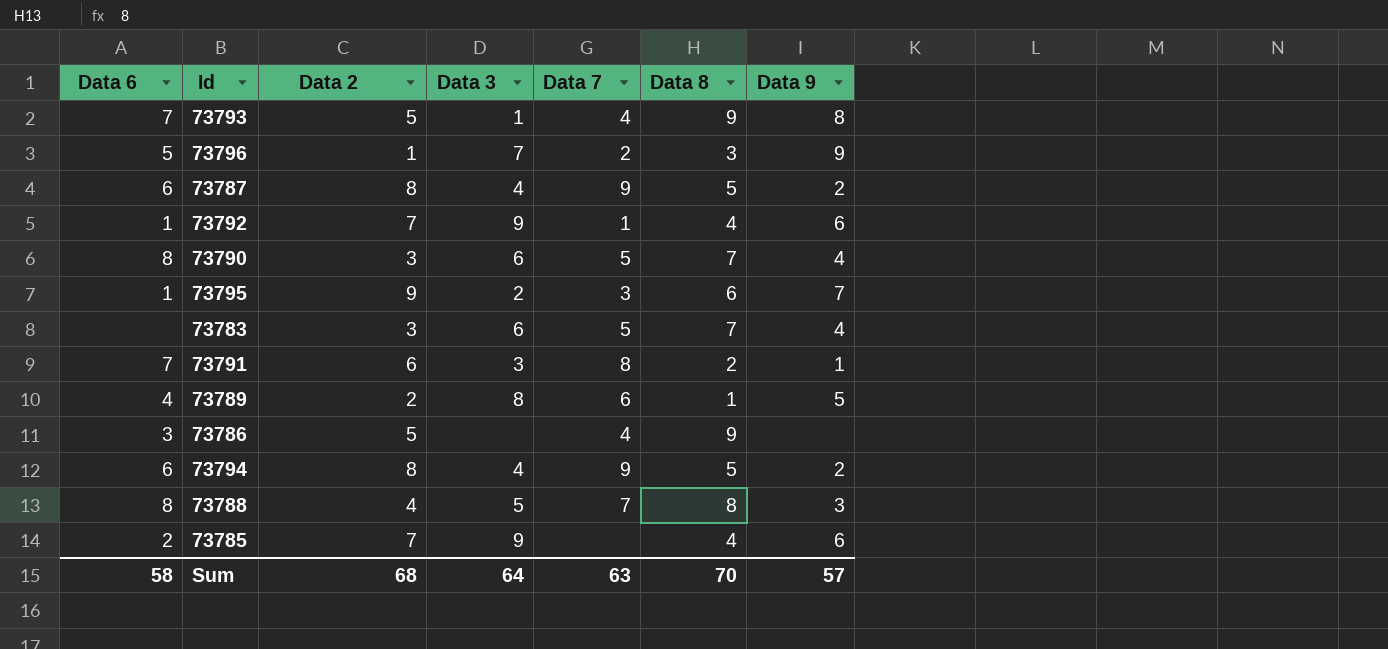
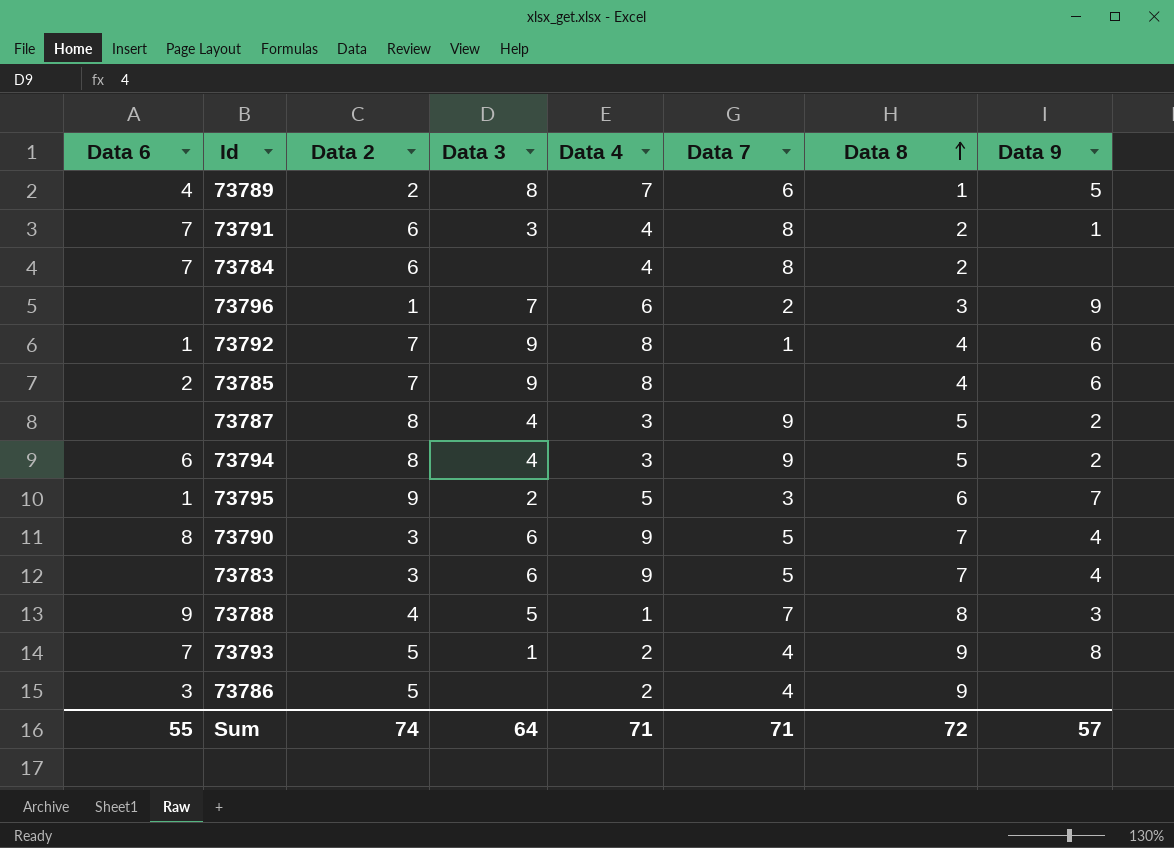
row order: none -> Data 8 ascending
column Data 4 | position: none -> 5
row 73784: none -> 7 | 6 | none | 4 | 8 | 2 | none
73796 | Data 6: 5 -> none
73787 | Data 6: 6 -> none
73788 | Data 6: 8 -> 9
Sum | Data 6: 58 -> 55
Sum | Data 2: 68 -> 74
Sum | Data 7: 63 -> 71
Sum | Data 8: 70 -> 72

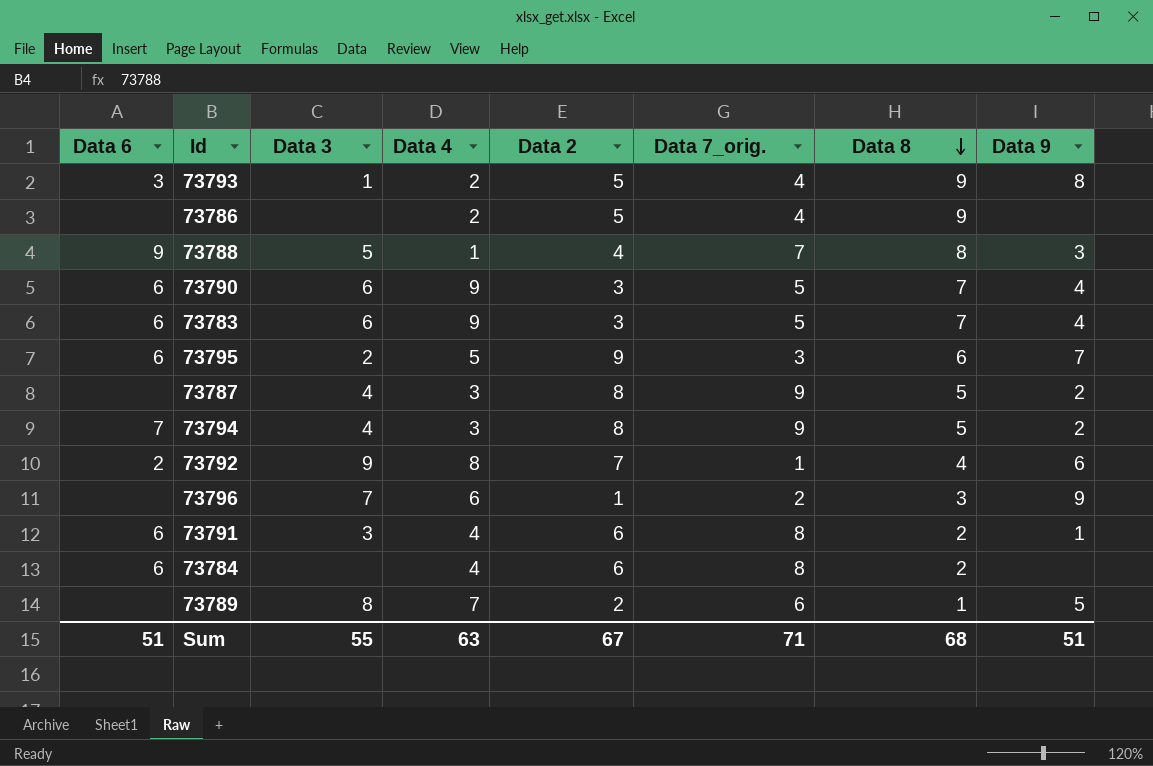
row order: Data 8 ascending -> Data 8 descending
column Data 2 | position: 3 -> 5
column name: Data 7 -> Data 7_orig.
row 73785: 2 | 7 | 9 | 8 | none | 4 | 6 -> none
73793 | Data 6: 7 -> 3
73786 | Data 6: 3 -> none
73790 | Data 6: 8 -> 6
73783 | Data 6: none -> 6
73795 | Data 6: 1 -> 6
73794 | Data 6: 6 -> 7
73792 | Data 6: 1 -> 2
73791 | Data 6: 7 -> 6
73784 | Data 6: 7 -> 6
73789 | Data 6: 4 -> none
Sum | Data 6: 55 -> 51
Sum | Data 3: 64 -> 55
Sum | Data 4: 71 -> 63
Sum | Data 2: 74 -> 67
Sum | Data 8: 72 -> 68
Sum | Data 9: 57 -> 51

